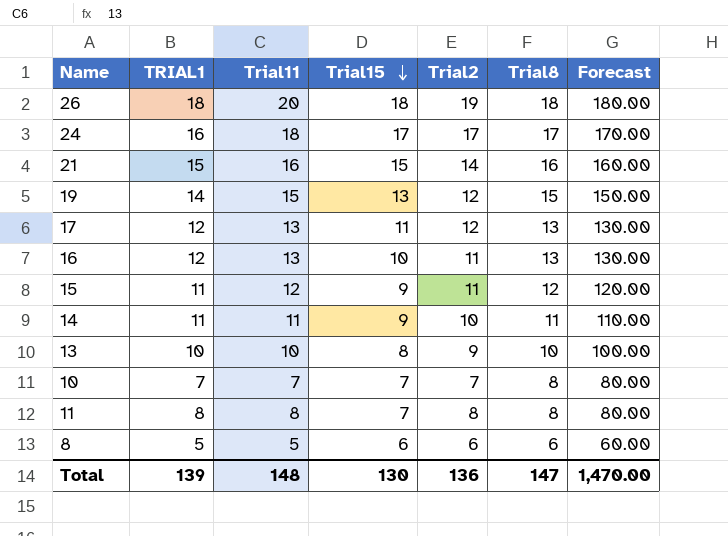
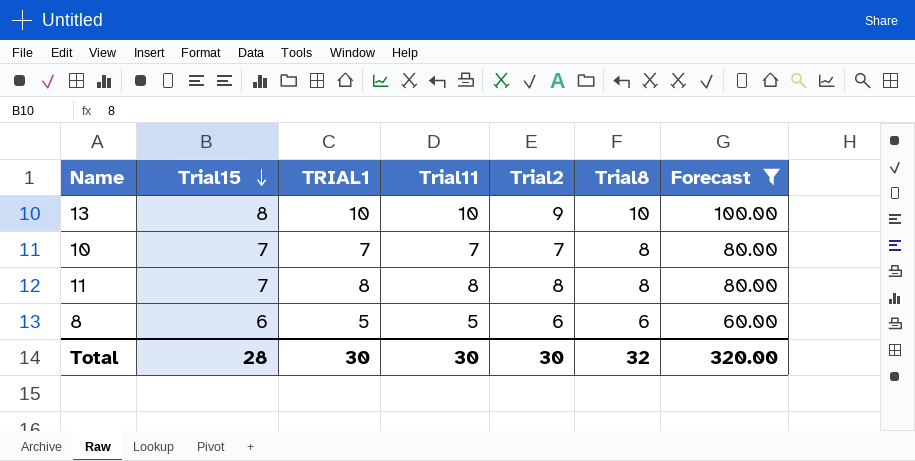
filter: none -> Forecast <= 100.00
column Trial15 | position: 4 -> 2
Total | Trial15: 130 -> 28
Total | TRIAL1: 139 -> 30
Total | Trial11: 148 -> 30
Total | Trial2: 136 -> 30
Total | Trial8: 147 -> 32
Total | Forecast: 1,470.00 -> 320.00

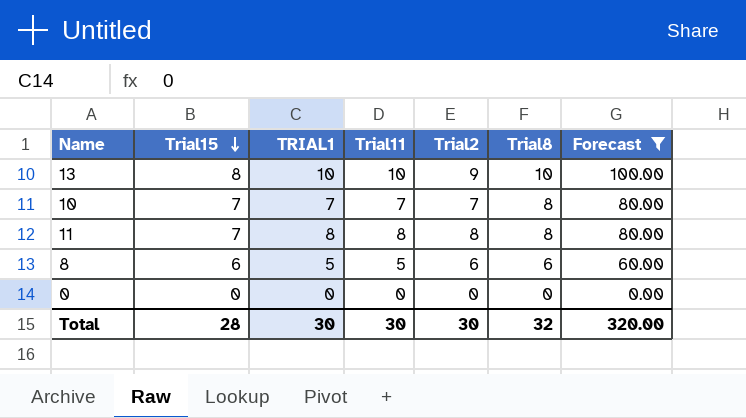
row 0: none -> 0 | 0 | 0 | 0 | 0 | 0.00

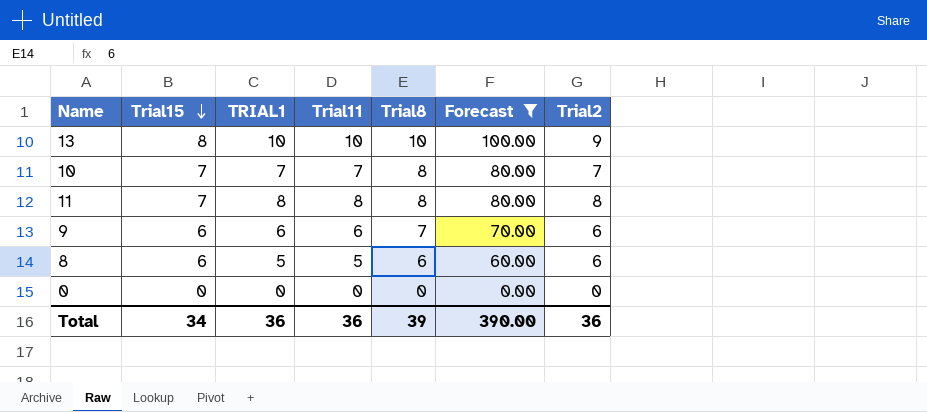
column Trial2 | position: 5 -> 7
row 9: none -> 6 | 6 | 6 | 7 | 70.00 | 6
Total | Trial15: 28 -> 34
Total | TRIAL1: 30 -> 36
Total | Trial11: 30 -> 36
Total | Trial8: 32 -> 39
Total | Forecast: 320.00 -> 390.00
Total | Trial2: 30 -> 36

